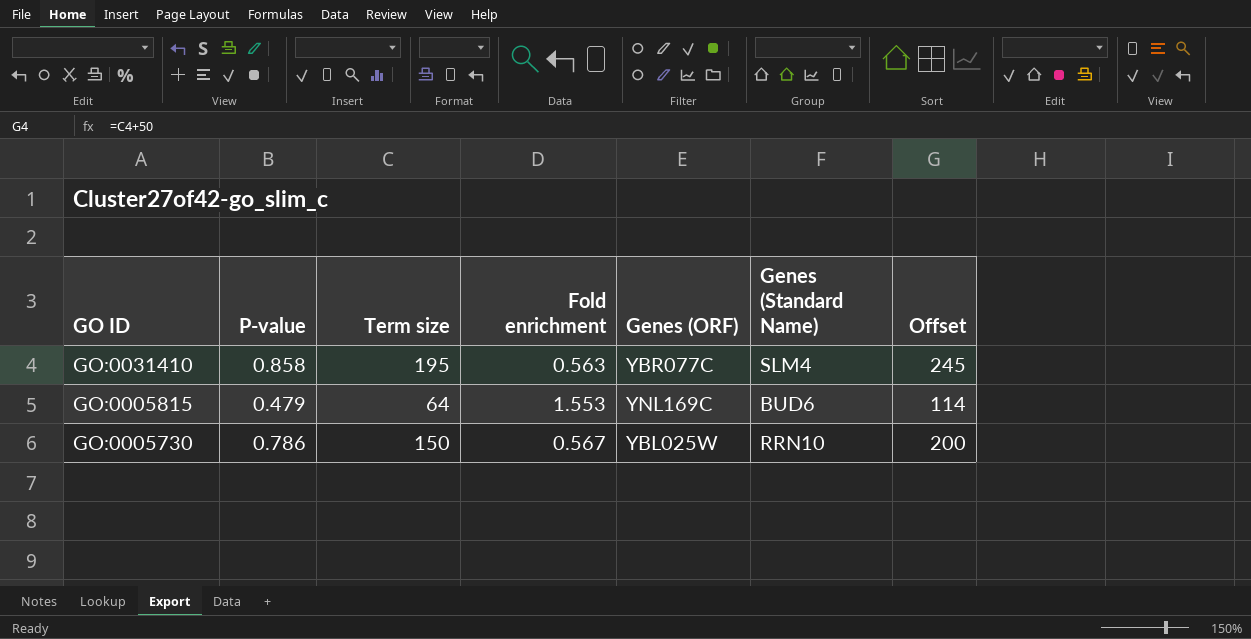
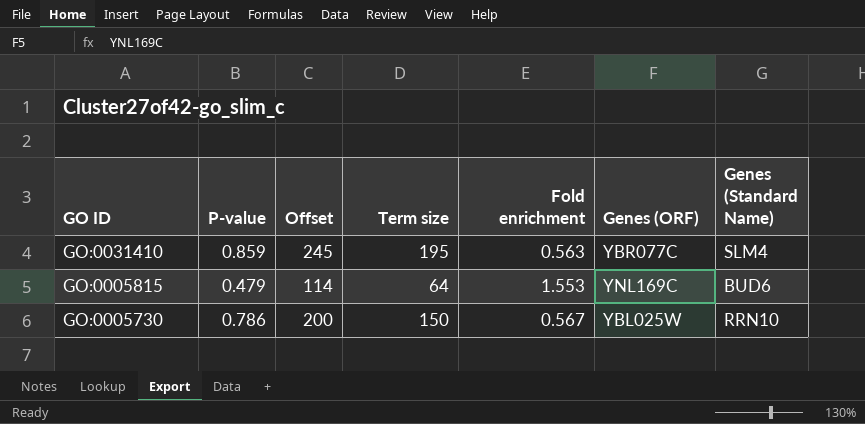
column Offset | position: 7 -> 3
GO:0031410 | P-value: 0.858 -> 0.859

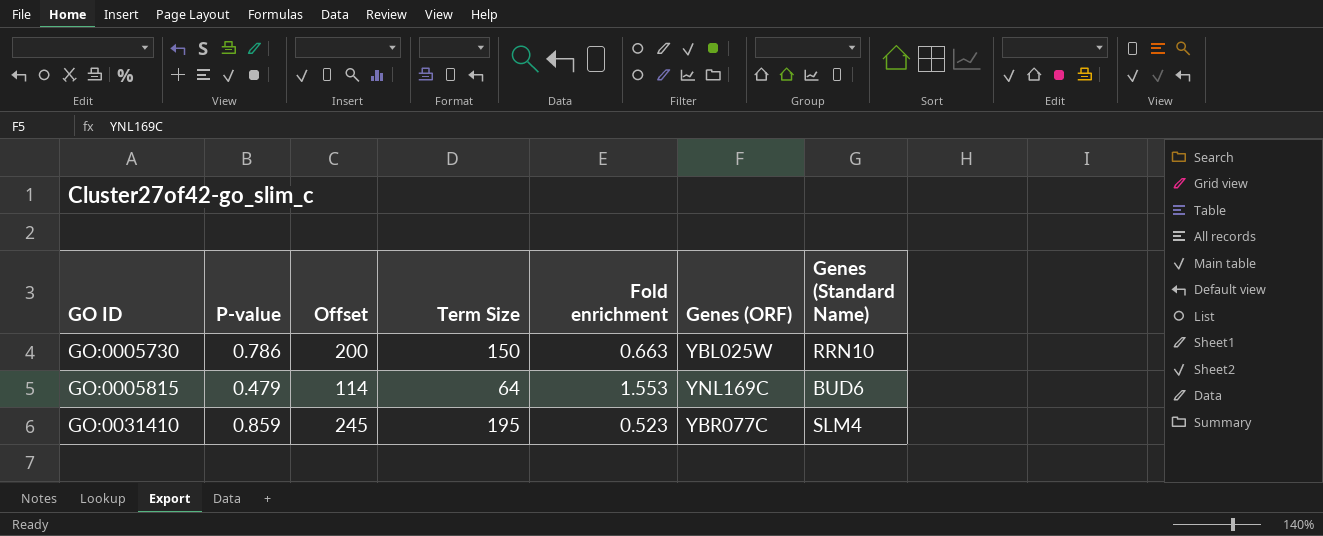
row order: GO ID descending -> GO ID ascending
column name: Term size -> Term Size
GO:0005730 | Fold enrichment: 0.567 -> 0.663
GO:0031410 | Fold enrichment: 0.563 -> 0.523

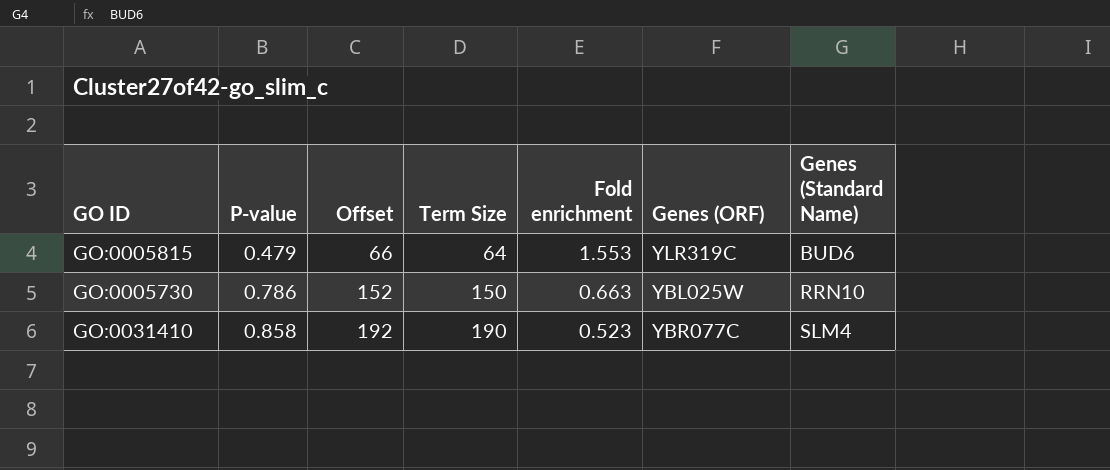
row order: GO ID ascending -> P-value ascending
column Offset | formula: [Term Size] + 50 -> [Term Size] + 2
GO:0005815 | Genes (ORF): YNL169C -> YLR319C
GO:0031410 | P-value: 0.859 -> 0.858
GO:0031410 | Term Size: 195 -> 190

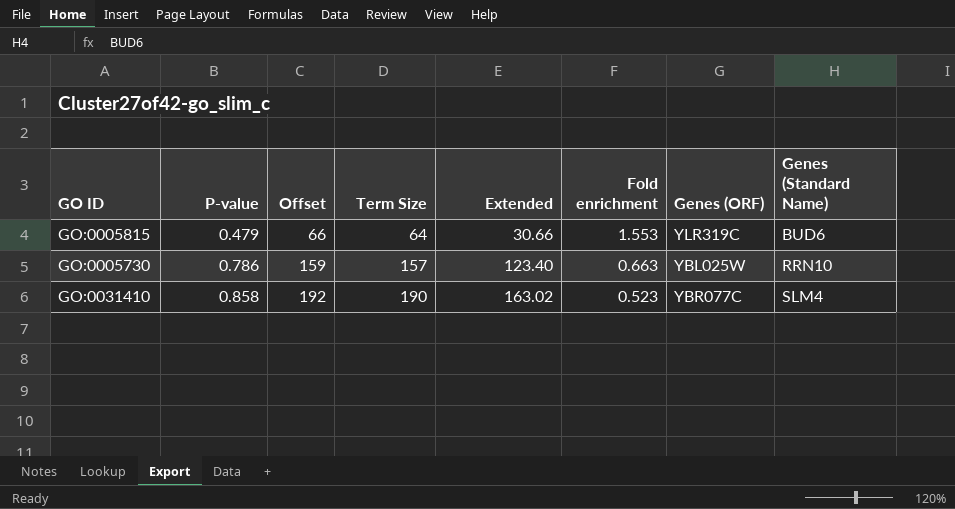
column Extended | formula: none -> [P-value] * [Term Size]
GO:0005730 | Offset: 152 -> 159
GO:0005730 | Term Size: 150 -> 157

